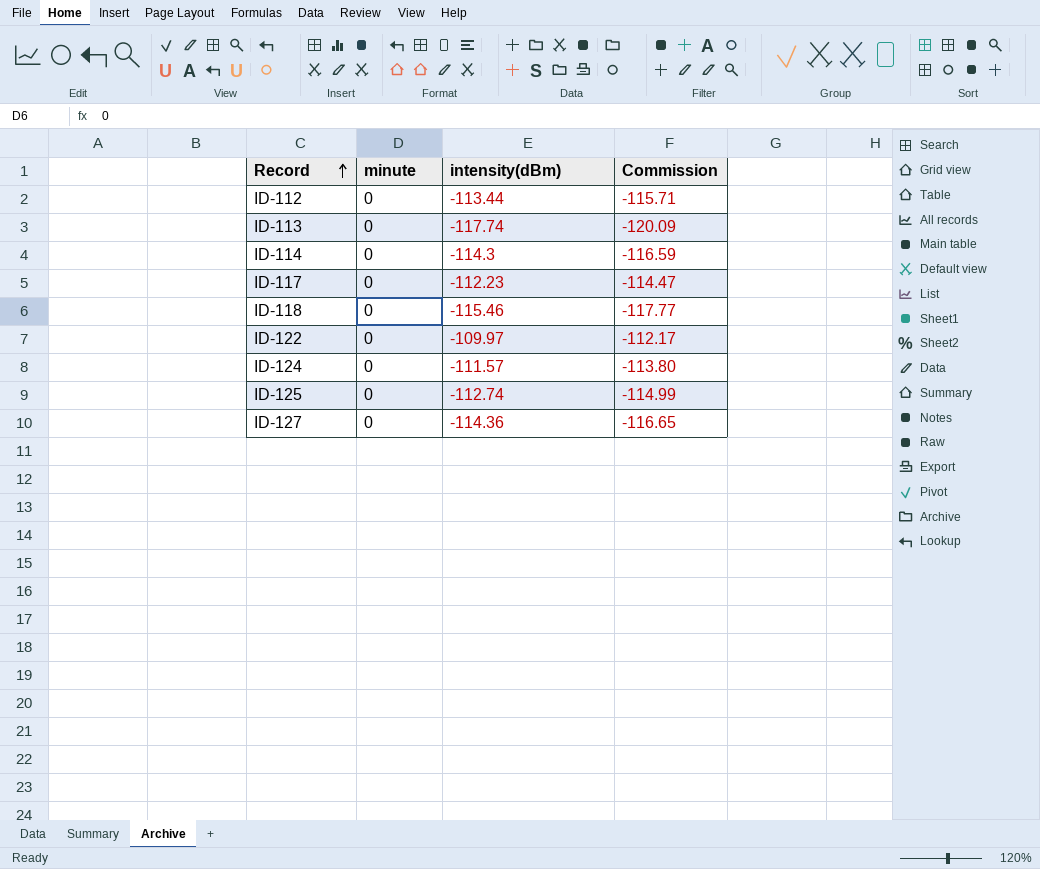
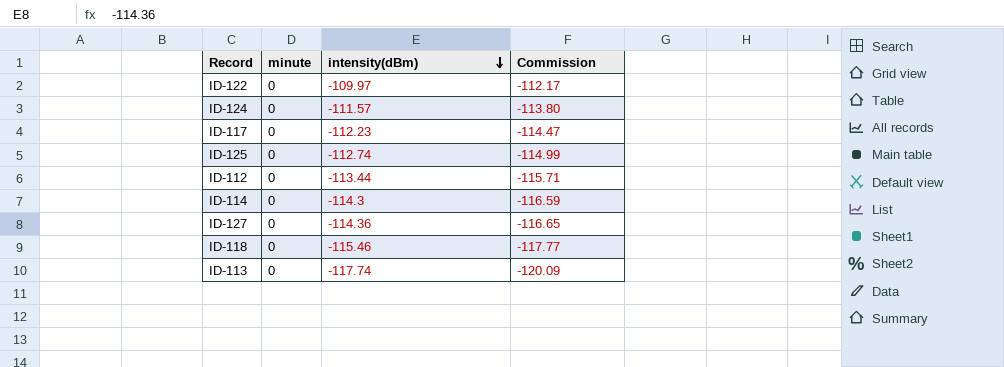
row order: Record ascending -> intensity(dBm) descending

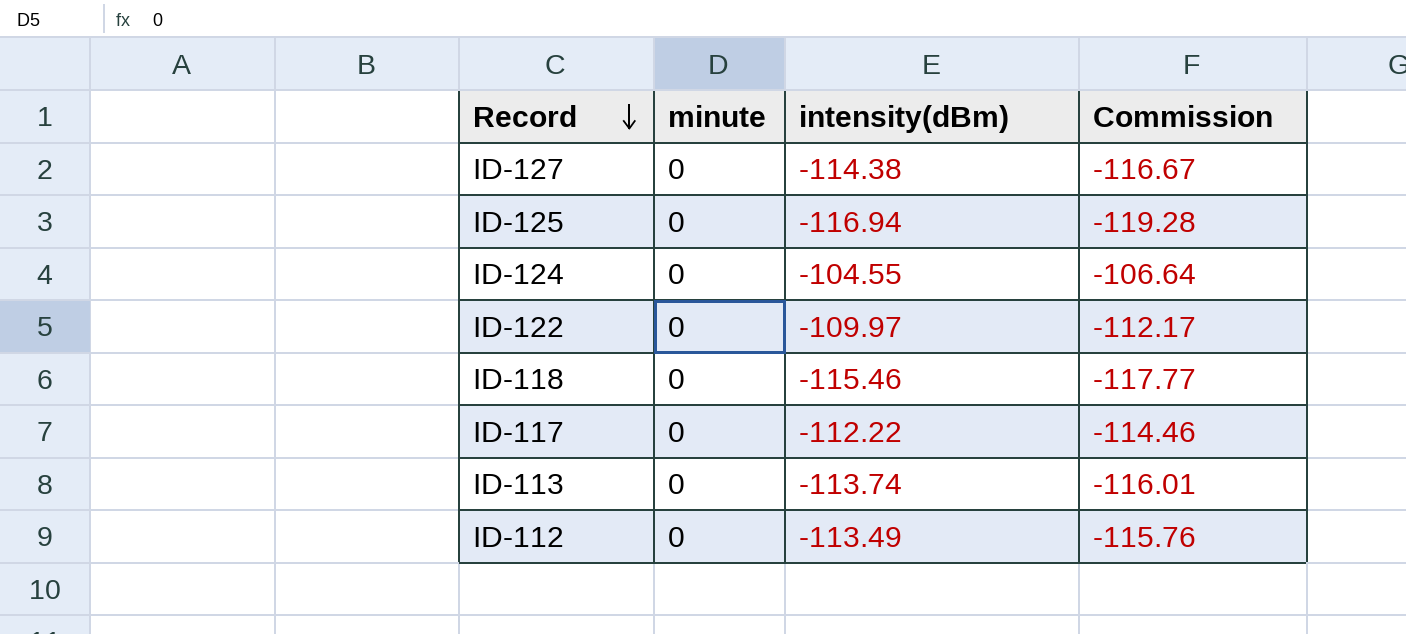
row order: intensity(dBm) descending -> Record descending
row ID-114: 0 | -114.3 | -116.59 -> none
ID-127 | intensity(dBm): -114.36 -> -114.38
ID-127 | Commission: -116.65 -> -116.67
ID-125 | intensity(dBm): -112.74 -> -116.94
ID-125 | Commission: -114.99 -> -119.28
ID-124 | intensity(dBm): -111.57 -> -104.55
ID-124 | Commission: -113.80 -> -106.64
ID-117 | intensity(dBm): -112.23 -> -112.22
ID-117 | Commission: -114.47 -> -114.46
ID-113 | intensity(dBm): -117.74 -> -113.74
ID-113 | Commission: -120.09 -> -116.01
ID-112 | intensity(dBm): -113.44 -> -113.49
ID-112 | Commission: -115.71 -> -115.76

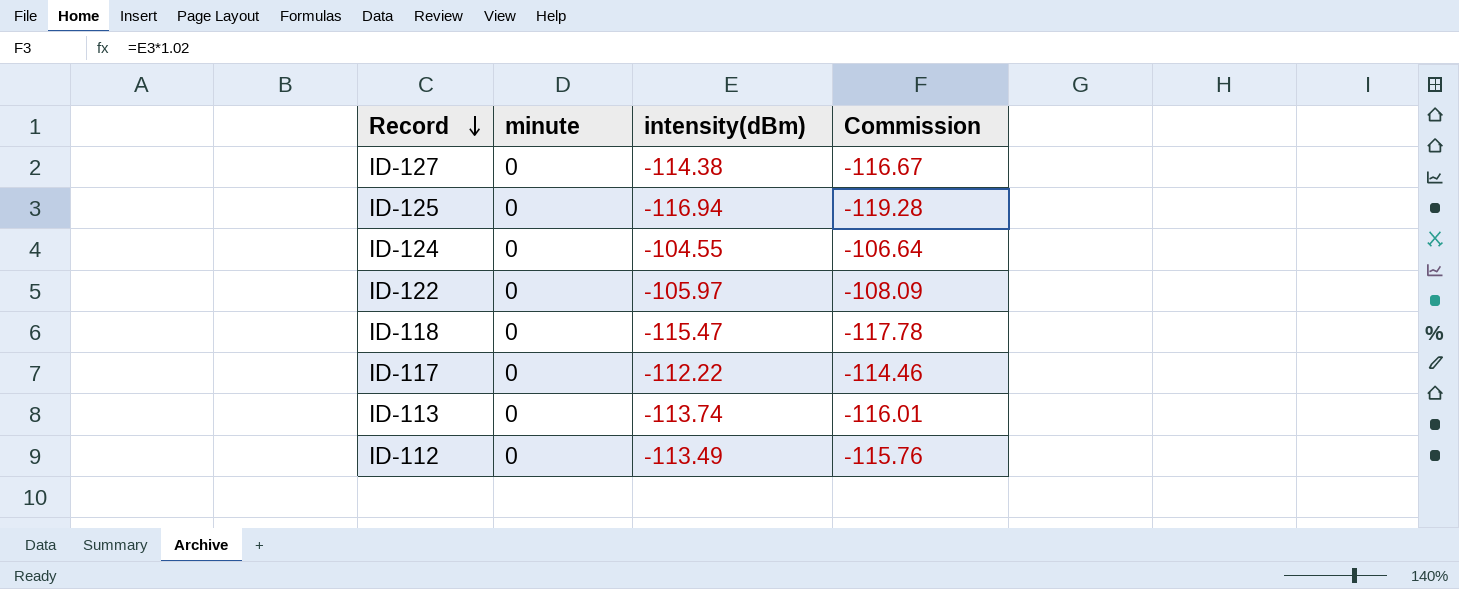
ID-122 | intensity(dBm): -109.97 -> -105.97
ID-122 | Commission: -112.17 -> -108.09
ID-118 | intensity(dBm): -115.46 -> -115.47
ID-118 | Commission: -117.77 -> -117.78

